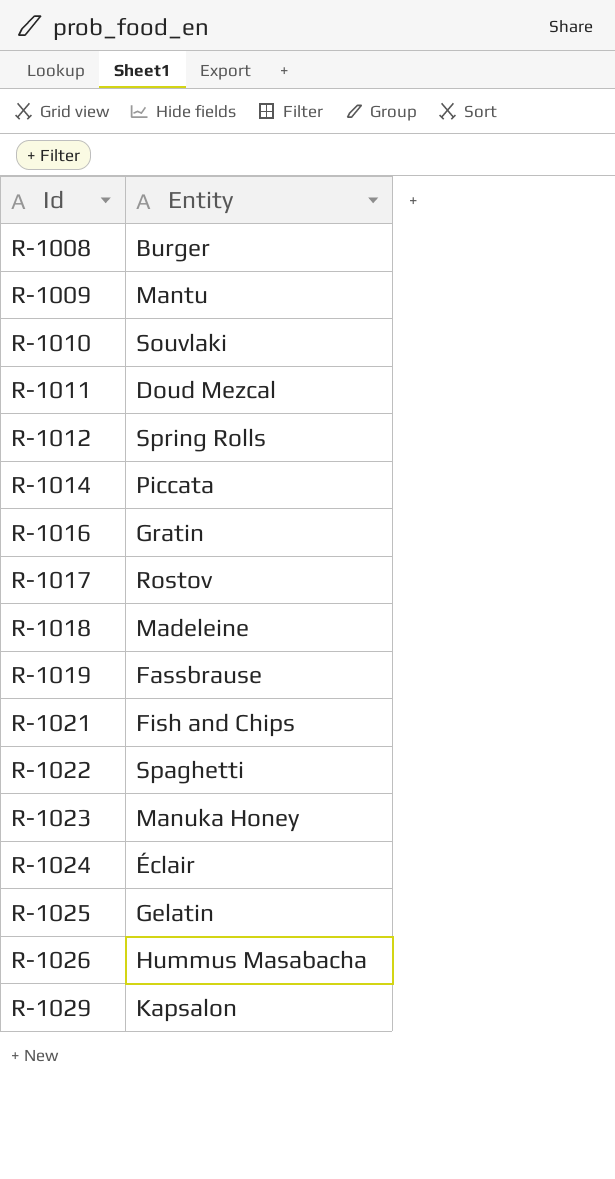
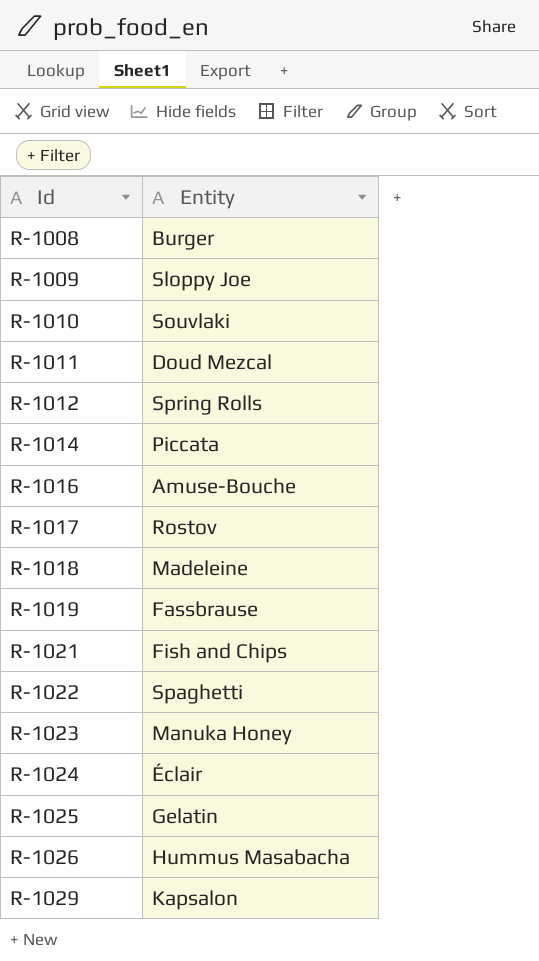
R-1009 | Entity: Mantu -> Sloppy Joe
R-1016 | Entity: Gratin -> Amuse-Bouche

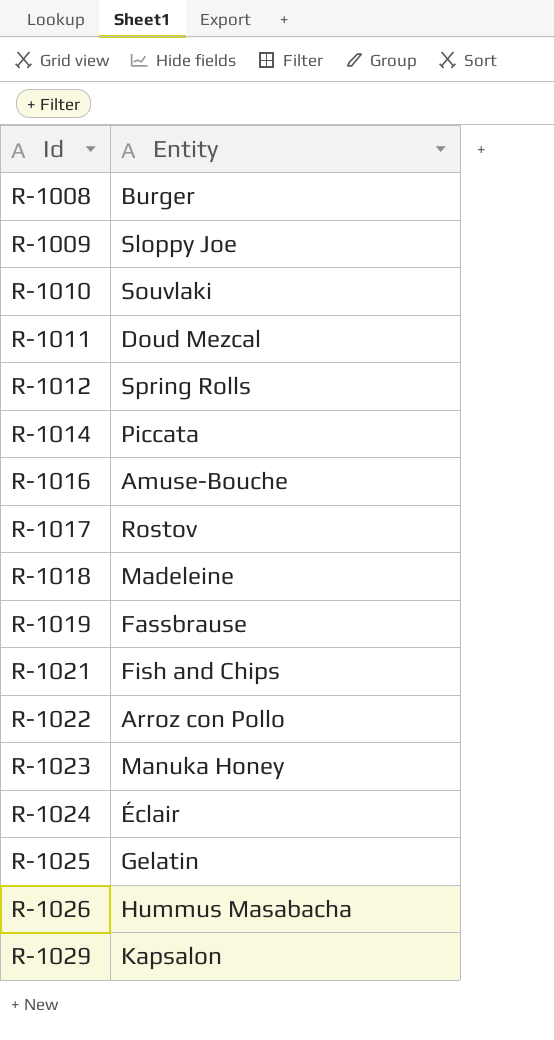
R-1022 | Entity: Spaghetti -> Arroz con Pollo

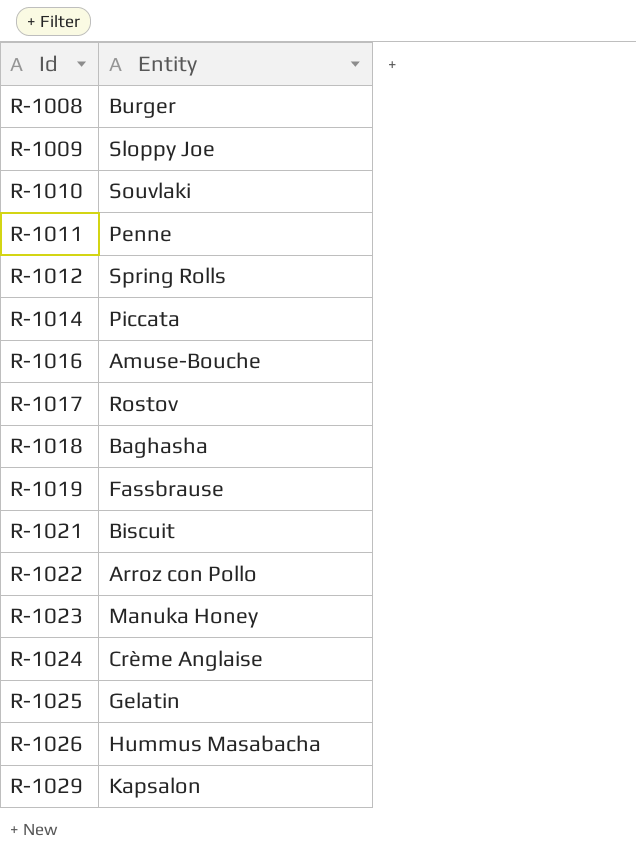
R-1011 | Entity: Doud Mezcal -> Penne
R-1018 | Entity: Madeleine -> Baghasha
R-1021 | Entity: Fish and Chips -> Biscuit
R-1024 | Entity: Éclair -> Crème Anglaise

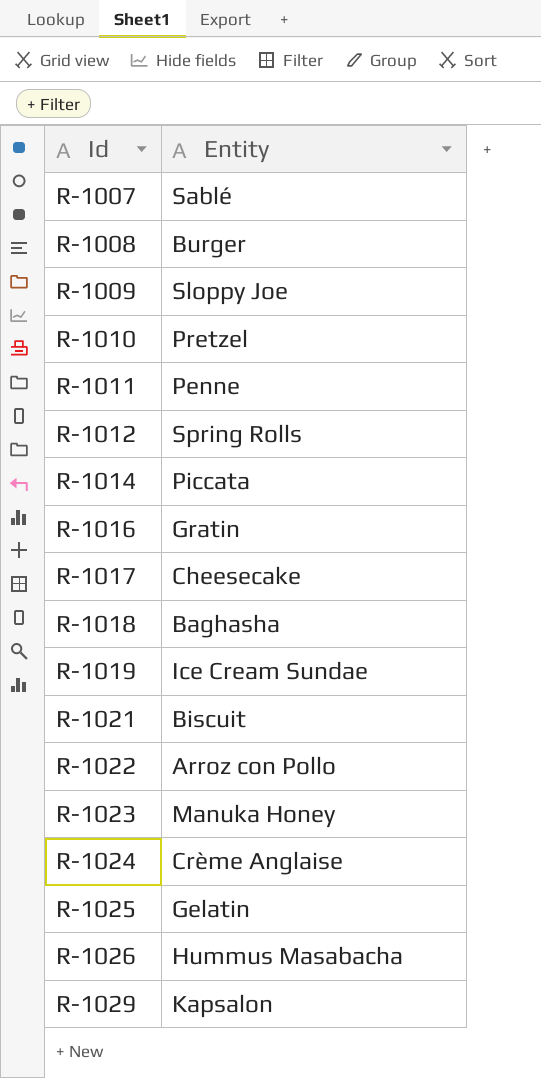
row R-1007: none -> Sablé
R-1010 | Entity: Souvlaki -> Pretzel
R-1016 | Entity: Amuse-Bouche -> Gratin
R-1017 | Entity: Rostov -> Cheesecake
R-1019 | Entity: Fassbrause -> Ice Cream Sundae

